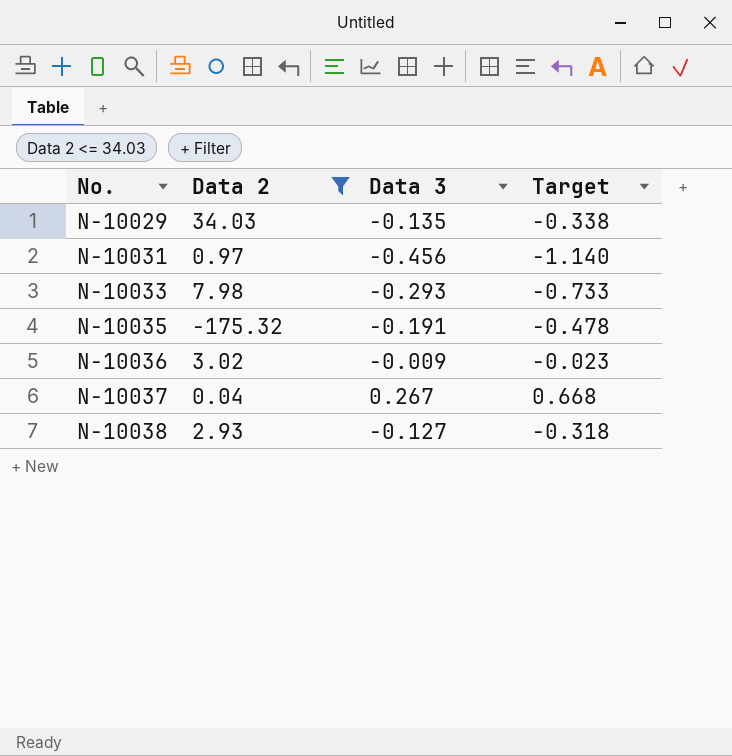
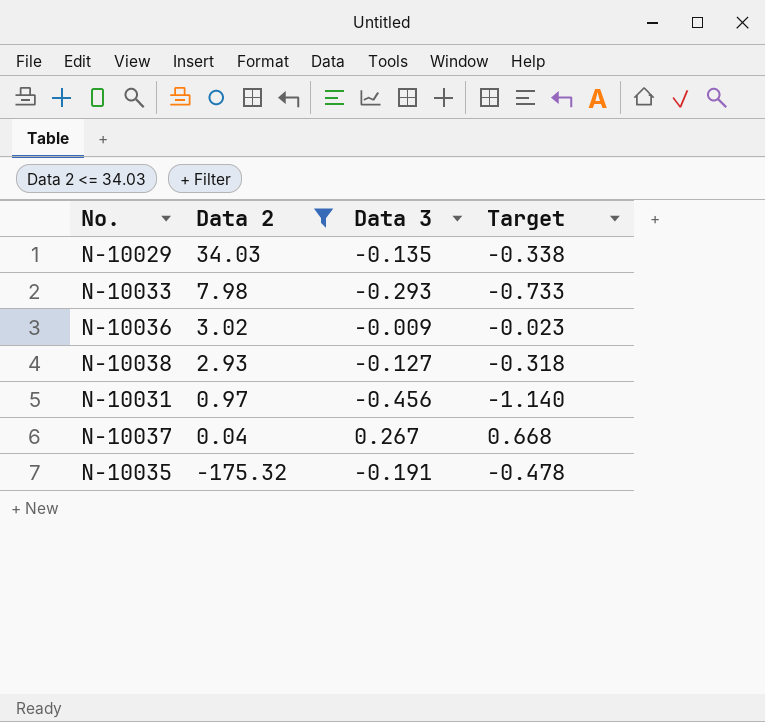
row order: No. ascending -> Data 2 descending

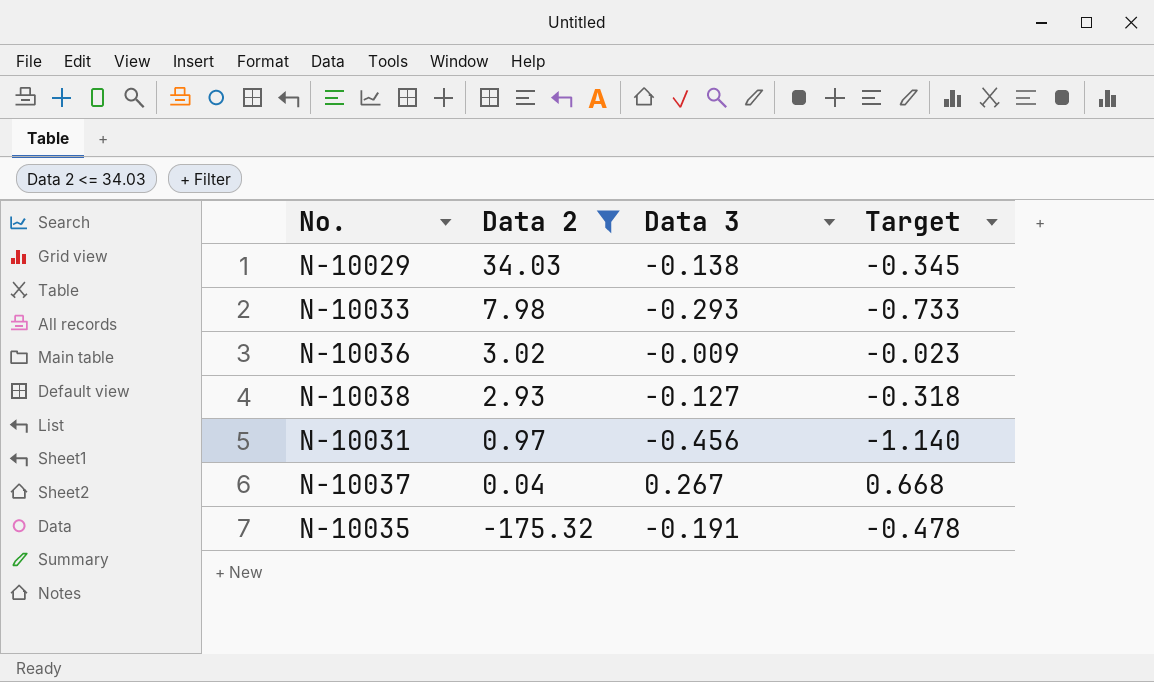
N-10029 | Data 3: -0.135 -> -0.138
N-10029 | Target: -0.338 -> -0.345

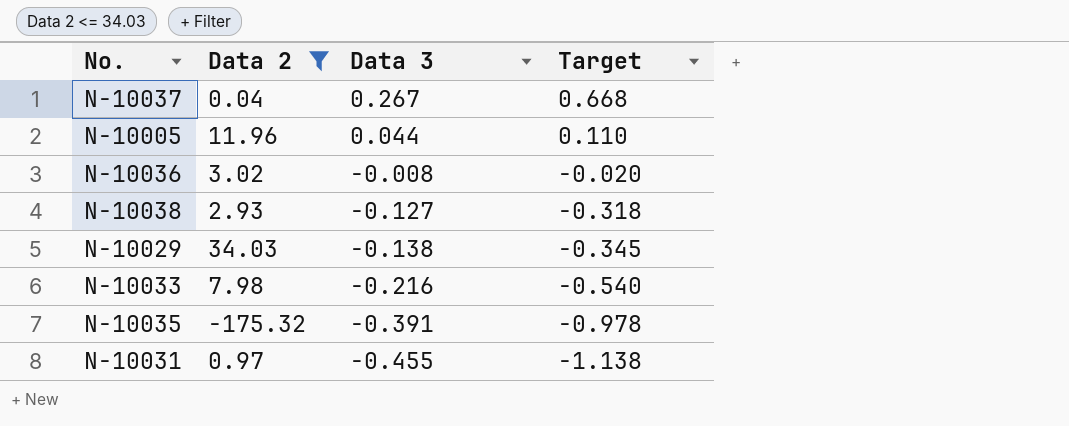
row order: Data 2 descending -> Data 3 descending
row N-10005: none -> 11.96 | 0.044 | 0.110
N-10036 | Data 3: -0.009 -> -0.008
N-10036 | Target: -0.023 -> -0.020
N-10033 | Data 3: -0.293 -> -0.216
N-10033 | Target: -0.733 -> -0.540
N-10035 | Data 3: -0.191 -> -0.391
N-10035 | Target: -0.478 -> -0.978
N-10031 | Data 3: -0.456 -> -0.455
N-10031 | Target: -1.140 -> -1.138

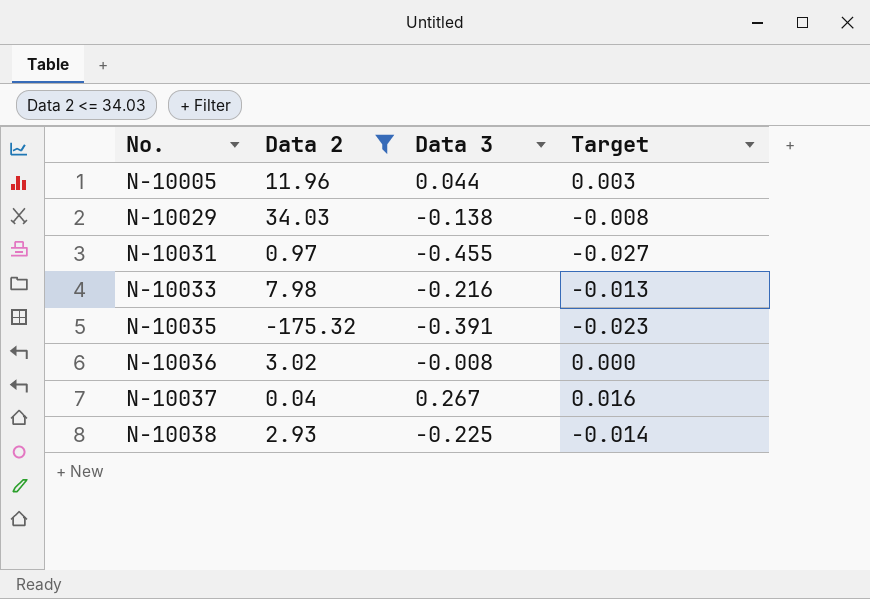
row order: Data 3 descending -> No. ascending
column Target | formula: [Data 3] * 2.5 -> [Data 3] * 0.06
N-10038 | Data 3: -0.127 -> -0.225

